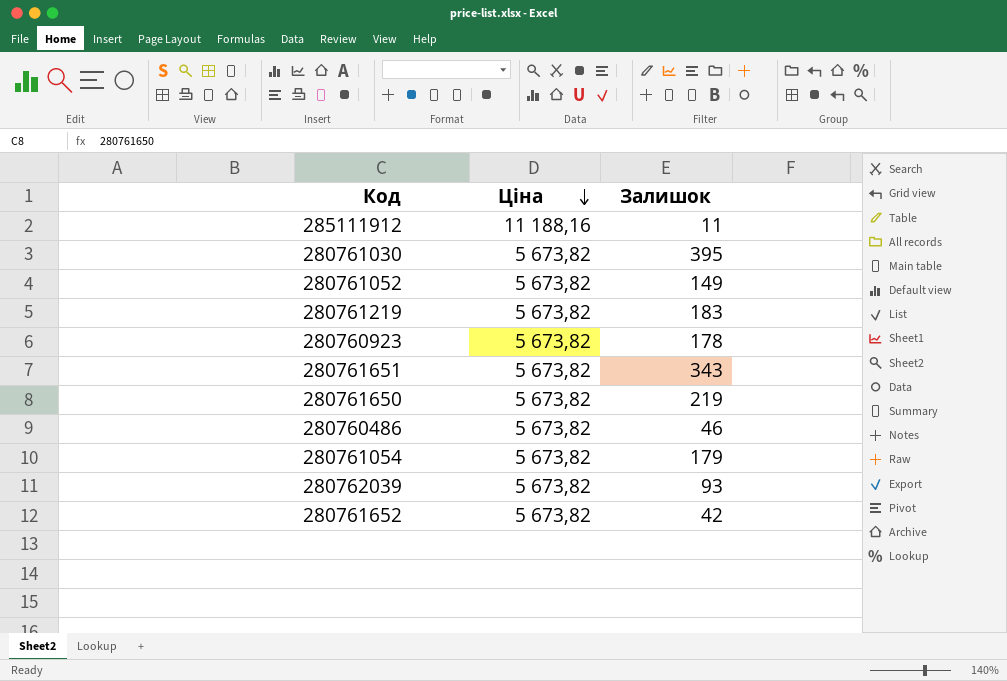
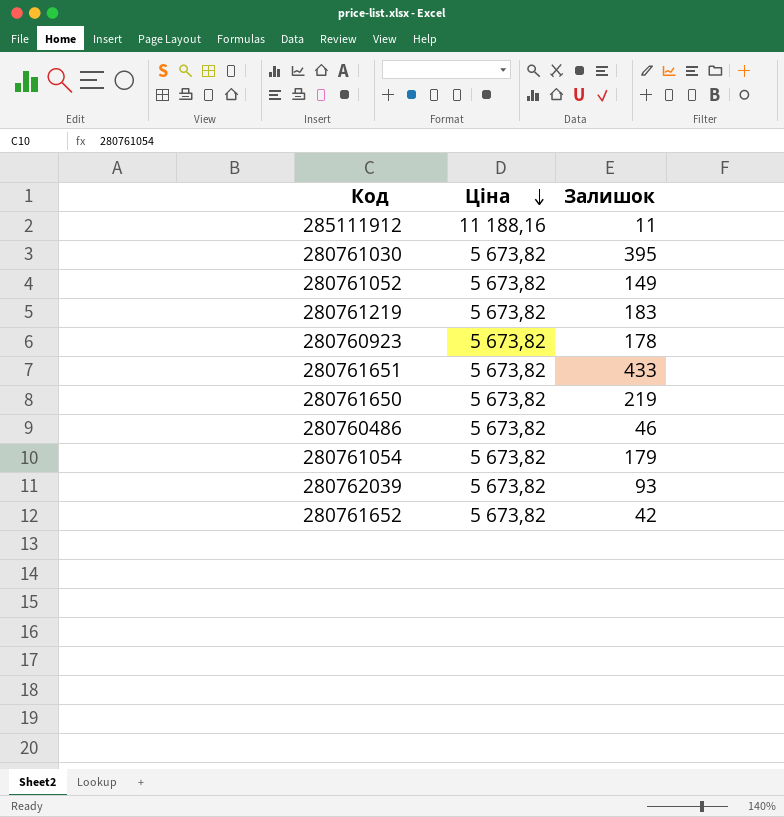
280761651 | Залишок: 343 -> 433

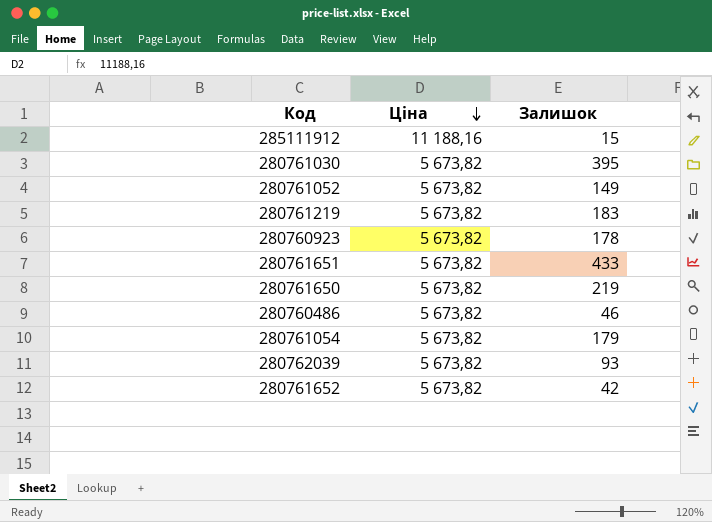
285111912 | Залишок: 11 -> 15

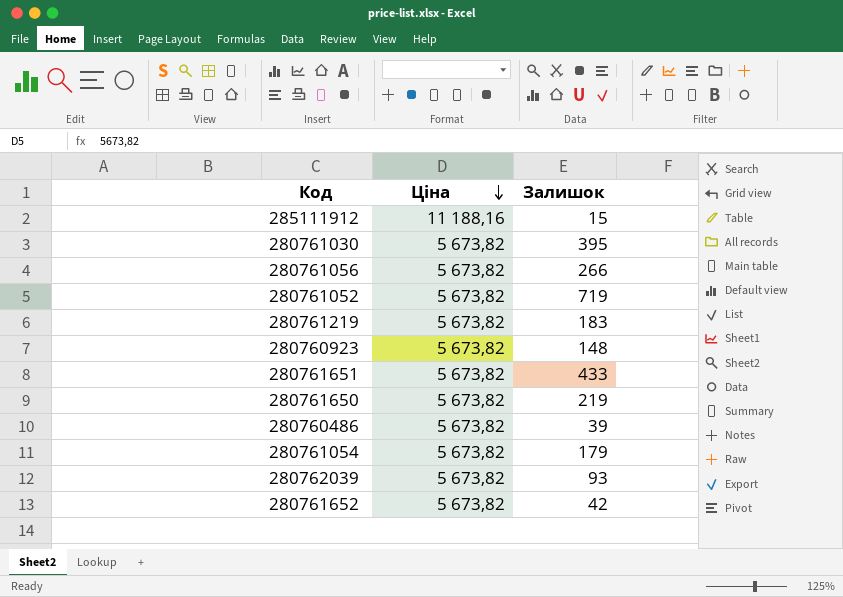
row 280761056: none -> 5 673,82 | 266
280761052 | Залишок: 149 -> 719
280760923 | Залишок: 178 -> 148
280760486 | Залишок: 46 -> 39

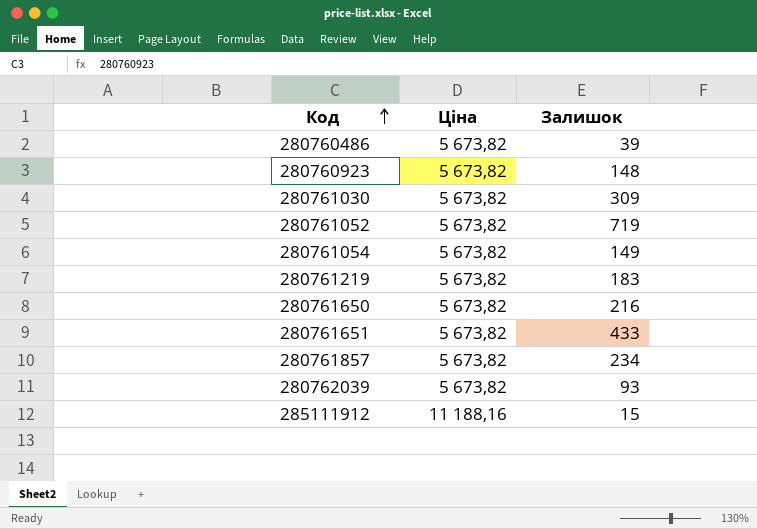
row order: Ціна descending -> Код ascending
row 280761056: 5 673,82 | 266 -> none
row 280761652: 5 673,82 | 42 -> none
280761030 | Залишок: 395 -> 309
280761054 | Залишок: 179 -> 149
280761650 | Залишок: 219 -> 216
row 280761857: none -> 5 673,82 | 234

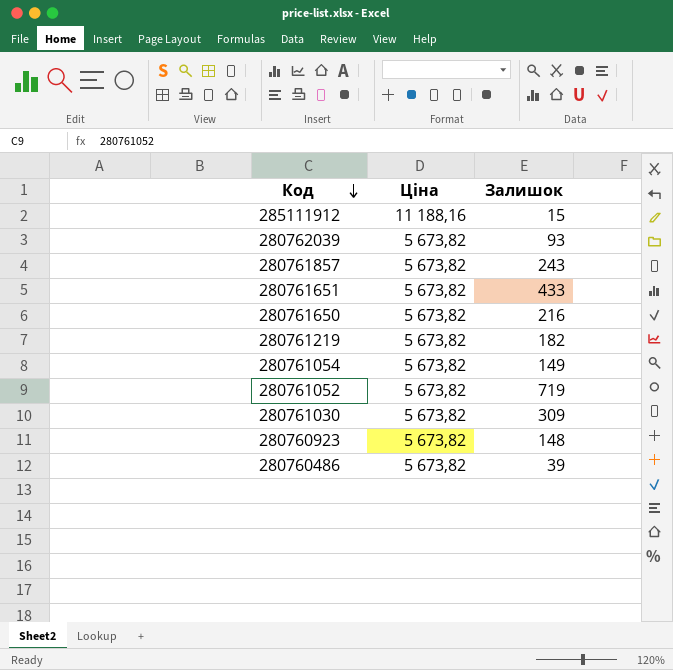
row order: Код ascending -> Код descending
280761857 | Залишок: 234 -> 243
280761219 | Залишок: 183 -> 182

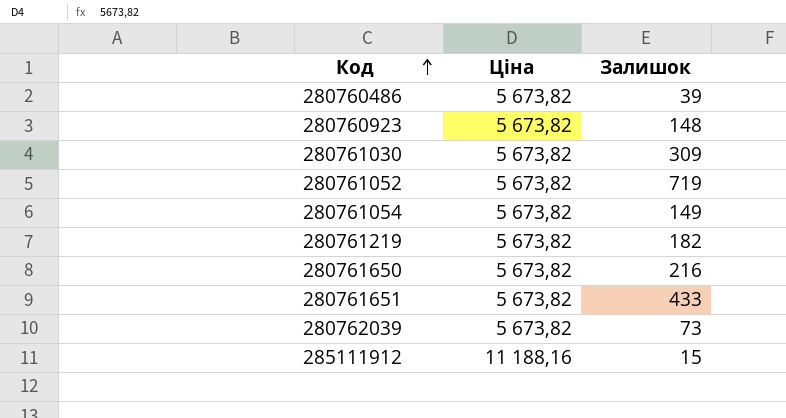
row order: Код descending -> Код ascending
row 280761857: 5 673,82 | 243 -> none
280762039 | Залишок: 93 -> 73

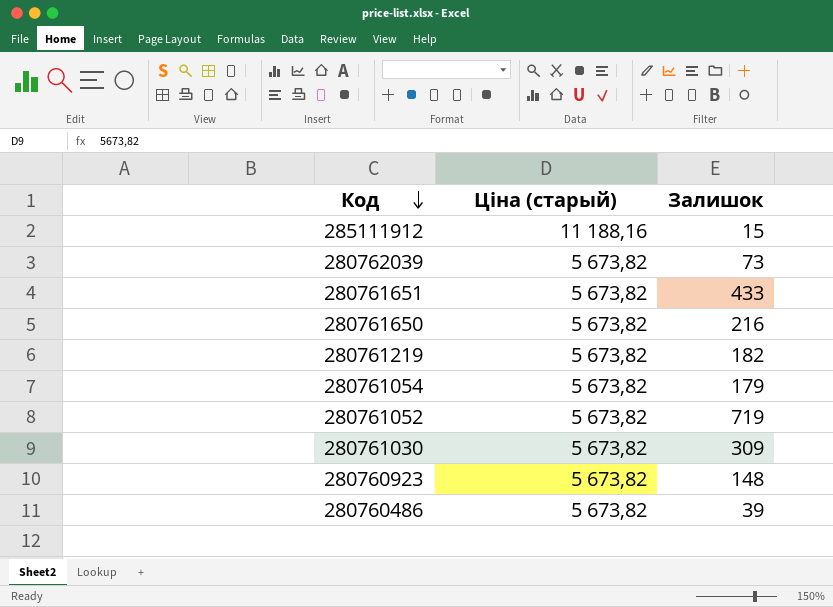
row order: Код ascending -> Код descending
column name: Ціна -> Ціна (старый)
280761054 | Залишок: 149 -> 179

